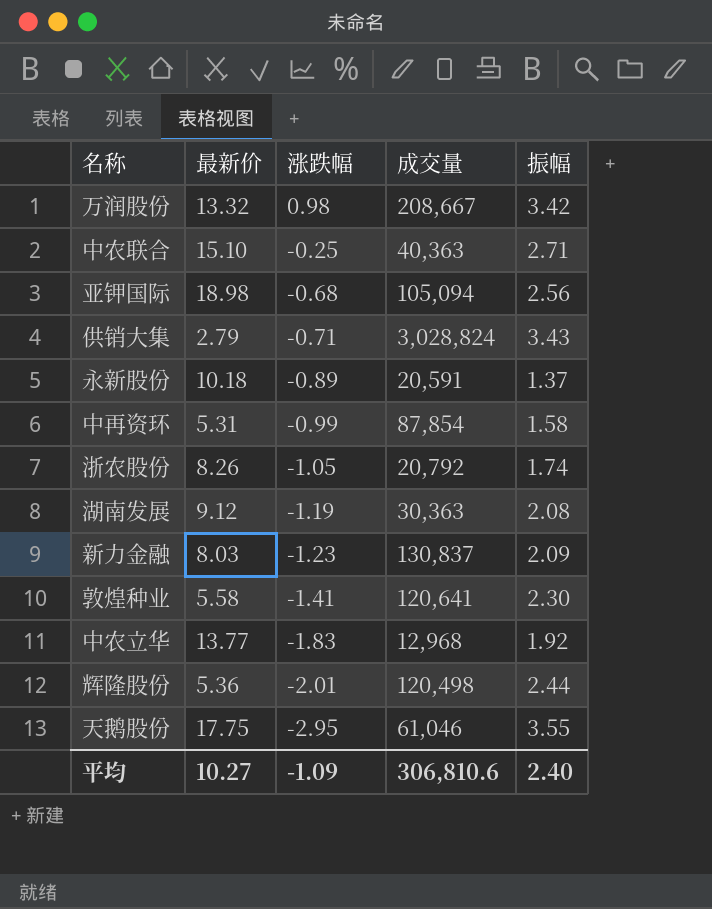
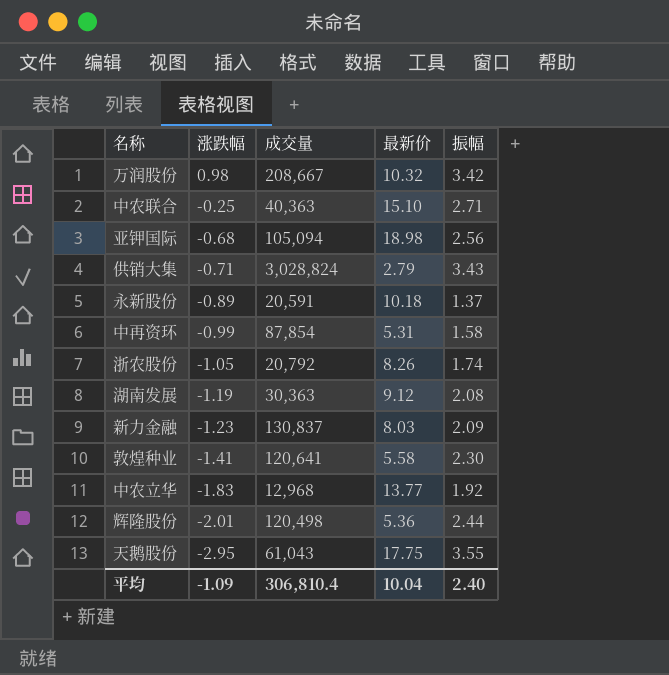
column 最新价 | position: 2 -> 4
万润股份 | 最新价: 13.32 -> 10.32
天鹅股份 | 成交量: 61,046 -> 61,043
平均 | 成交量: 306,810.6 -> 306,810.4
平均 | 最新价: 10.27 -> 10.04

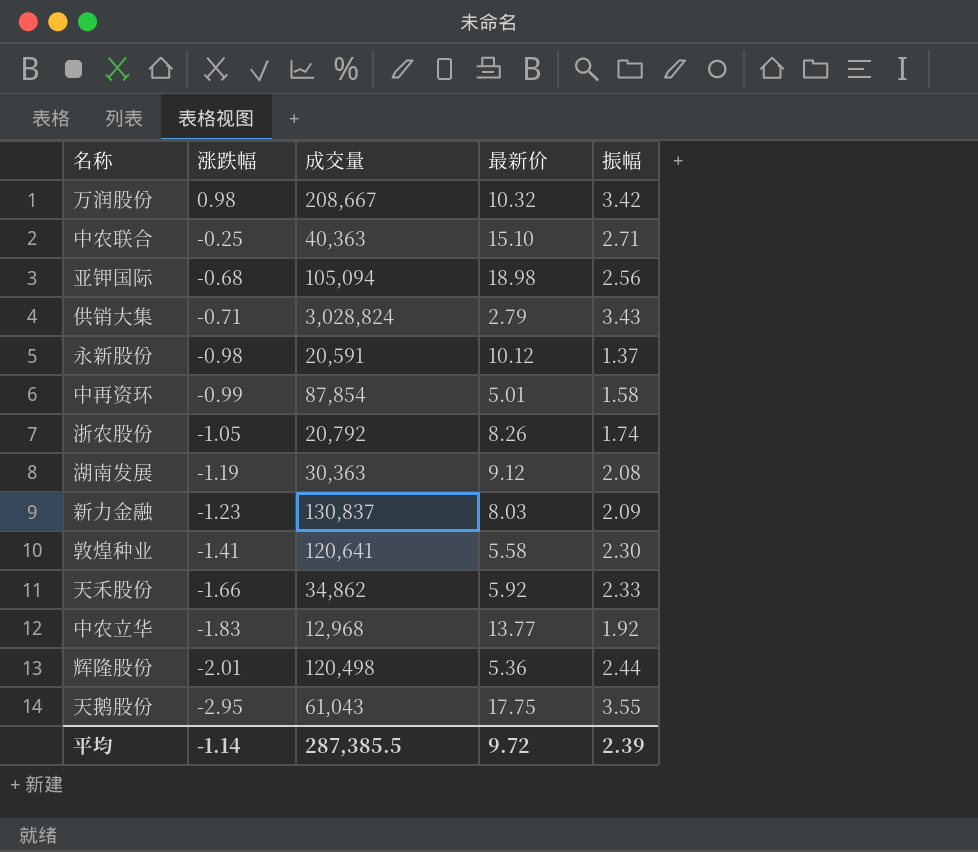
永新股份 | 涨跌幅: -0.89 -> -0.98
永新股份 | 最新价: 10.18 -> 10.12
中再资环 | 最新价: 5.31 -> 5.01
row 天禾股份: none -> -1.66 | 34,862 | 5.92 | 2.33
平均 | 涨跌幅: -1.09 -> -1.14
平均 | 成交量: 306,810.4 -> 287,385.5
平均 | 最新价: 10.04 -> 9.72
平均 | 振幅: 2.40 -> 2.39

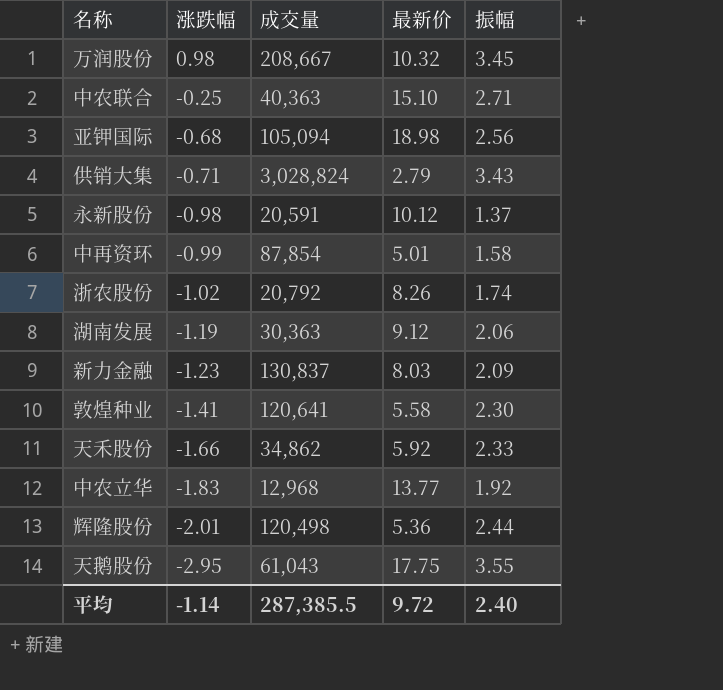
万润股份 | 振幅: 3.42 -> 3.45
浙农股份 | 涨跌幅: -1.05 -> -1.02
湖南发展 | 振幅: 2.08 -> 2.06
平均 | 振幅: 2.39 -> 2.40

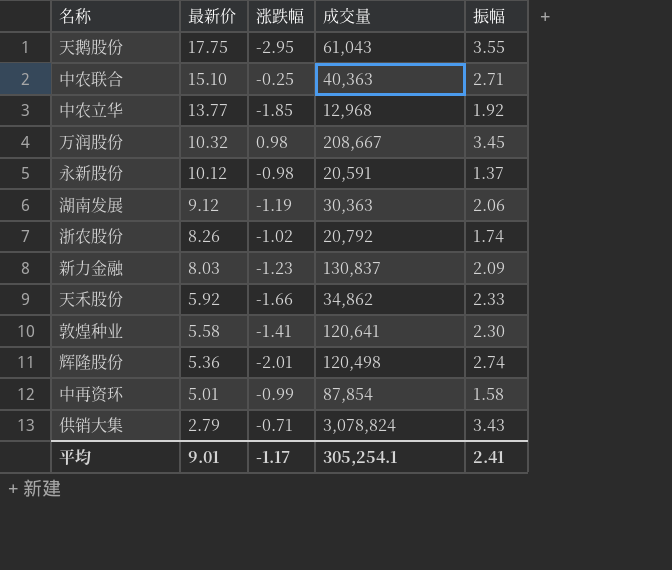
row order: 涨跌幅 descending -> 最新价 descending
column 最新价 | position: 4 -> 2
row 亚钾国际: -0.68 | 105,094 | 18.98 | 2.56 -> none
中农立华 | 涨跌幅: -1.83 -> -1.85
辉隆股份 | 振幅: 2.44 -> 2.74
供销大集 | 成交量: 3,028,824 -> 3,078,824
平均 | 最新价: 9.72 -> 9.01
平均 | 涨跌幅: -1.14 -> -1.17
平均 | 成交量: 287,385.5 -> 305,254.1
平均 | 振幅: 2.40 -> 2.41

